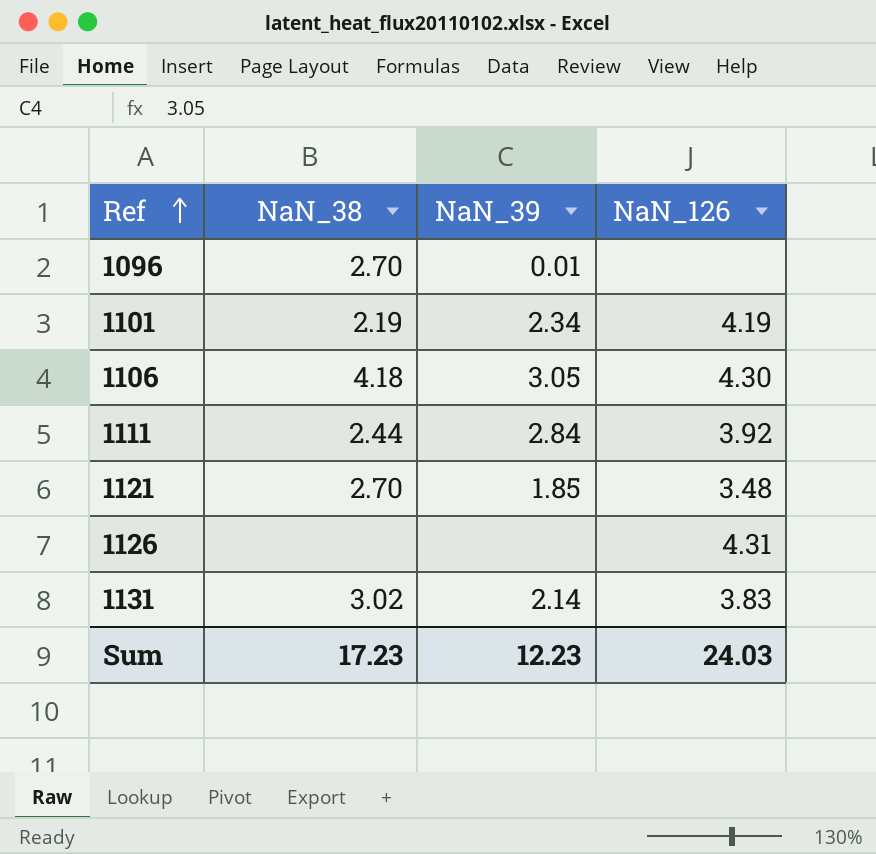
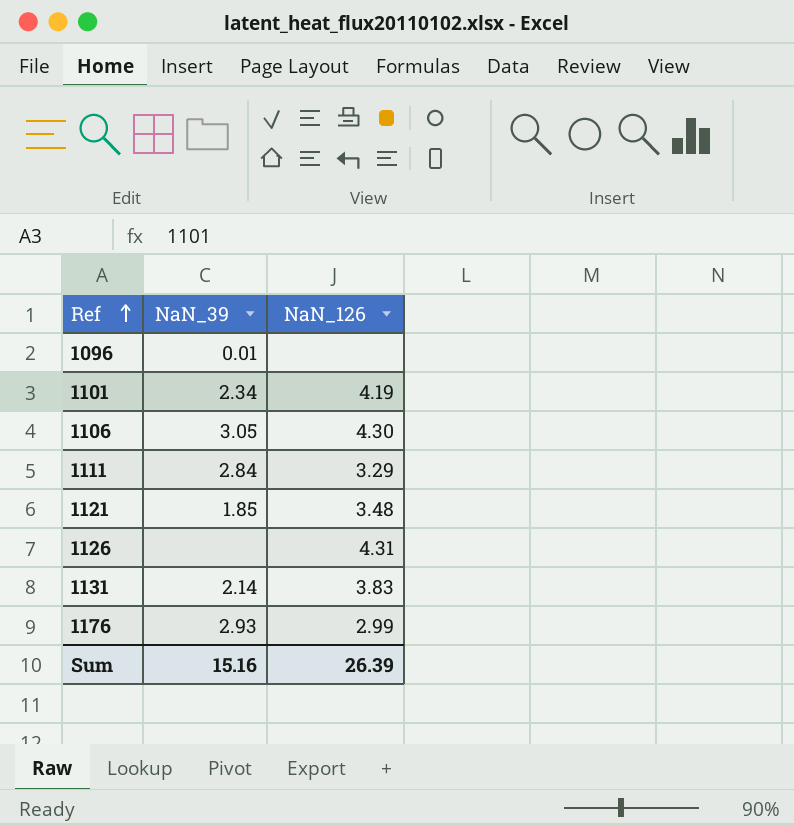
column NaN_38 | position: 2 -> none
1111 | NaN_126: 3.92 -> 3.29
row 1176: none -> 2.93 | 2.99
Sum | NaN_39: 12.23 -> 15.16
Sum | NaN_126: 24.03 -> 26.39

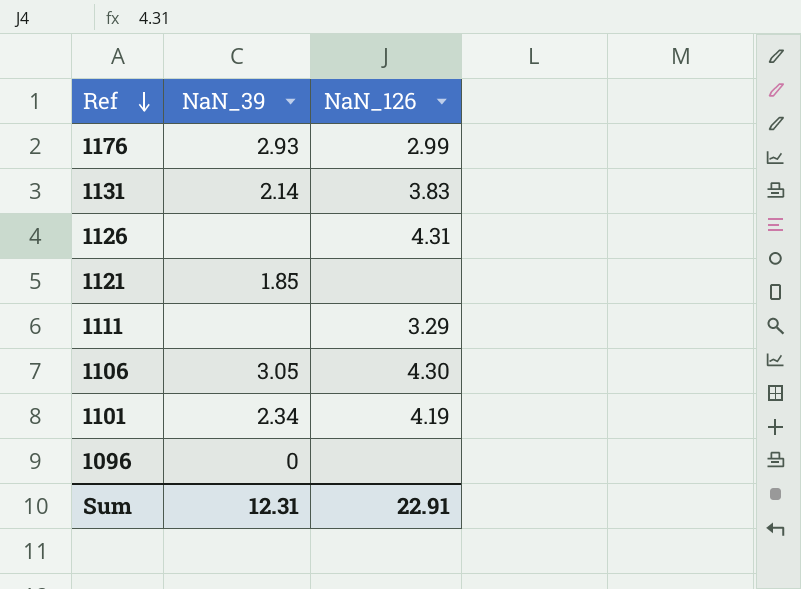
row order: Ref ascending -> Ref descending
1121 | NaN_126: 3.48 -> none
1111 | NaN_39: 2.84 -> none
1096 | NaN_39: 0.01 -> 0
Sum | NaN_39: 15.16 -> 12.31
Sum | NaN_126: 26.39 -> 22.91

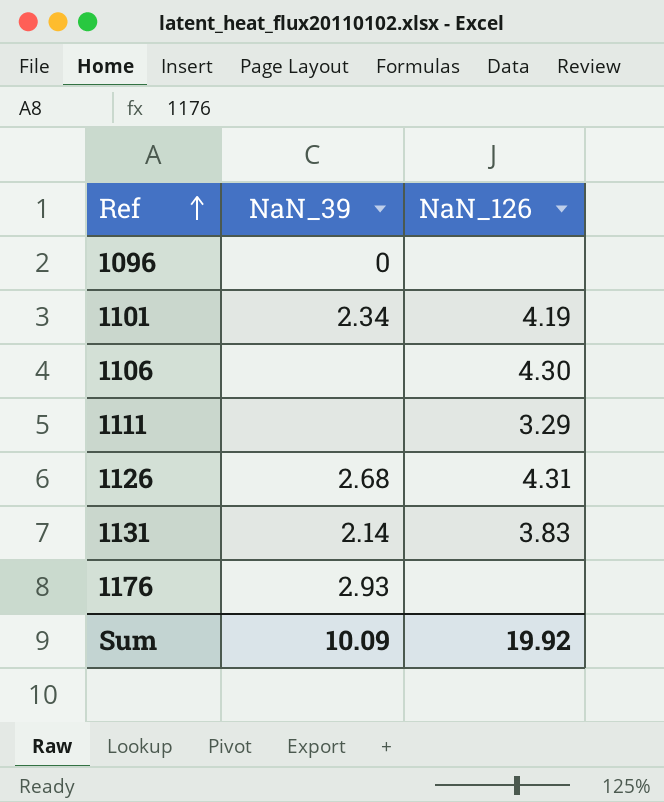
row order: Ref descending -> Ref ascending
row 1121: 1.85 | none -> none
1106 | NaN_39: 3.05 -> none
1126 | NaN_39: none -> 2.68
1176 | NaN_126: 2.99 -> none
Sum | NaN_39: 12.31 -> 10.09
Sum | NaN_126: 22.91 -> 19.92

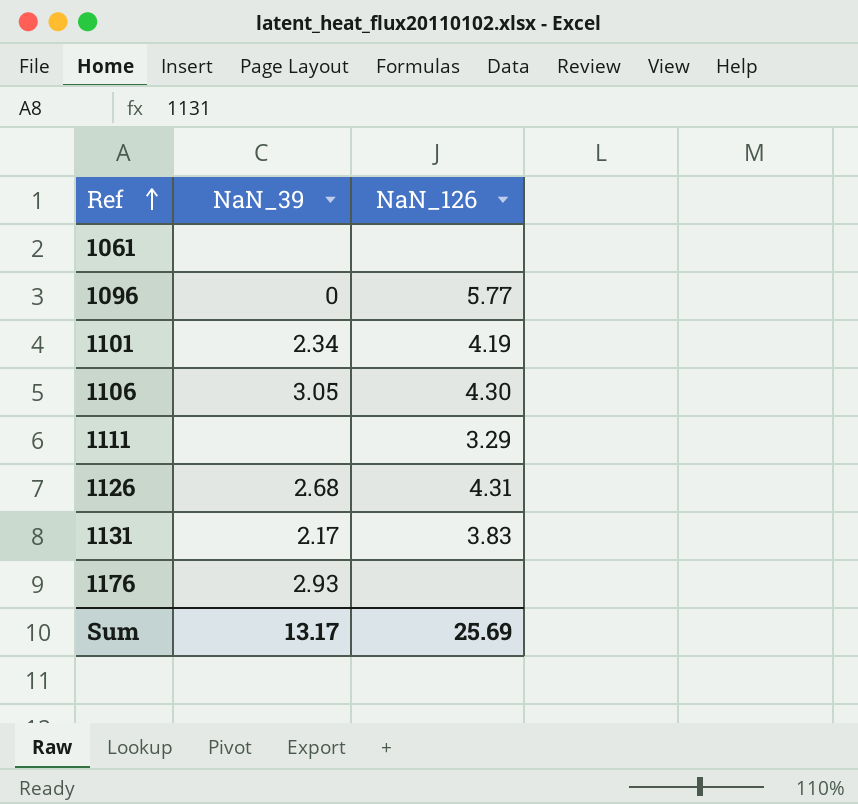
row 1061: none -> none | none
1096 | NaN_126: none -> 5.77
1106 | NaN_39: none -> 3.05
1131 | NaN_39: 2.14 -> 2.17
Sum | NaN_39: 10.09 -> 13.17
Sum | NaN_126: 19.92 -> 25.69

